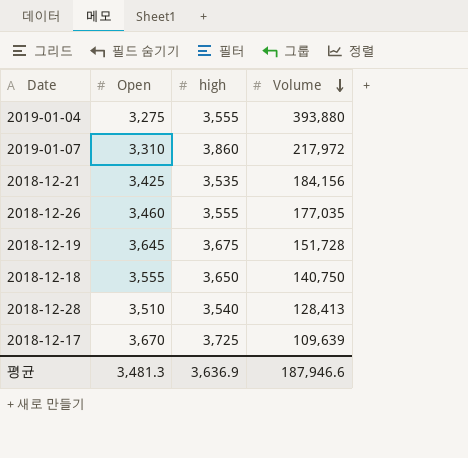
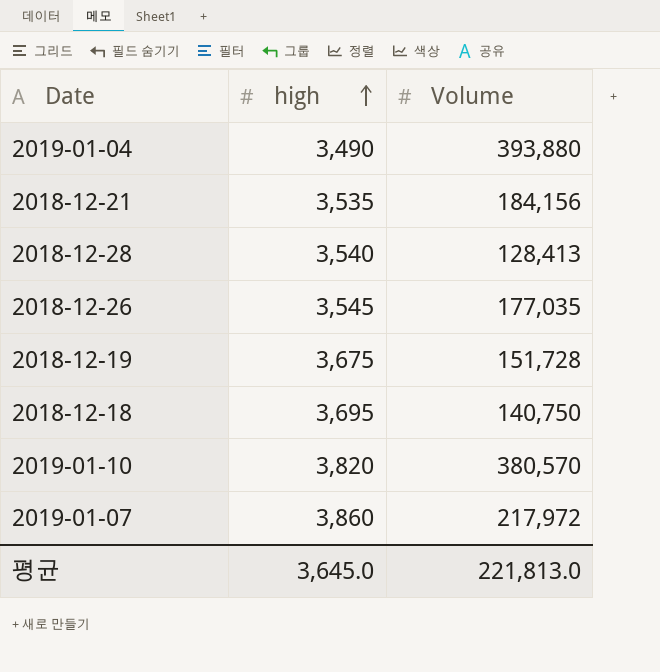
row order: Volume descending -> high ascending
column Open | position: 2 -> none
row 2018-12-17: 3,670 | 3,725 | 109,639 -> none
2019-01-04 | high: 3,555 -> 3,490
2018-12-26 | high: 3,555 -> 3,545
2018-12-18 | high: 3,650 -> 3,695
row 2019-01-10: none -> 3,820 | 380,570
평균 | high: 3,636.9 -> 3,645.0
평균 | Volume: 187,946.6 -> 221,813.0

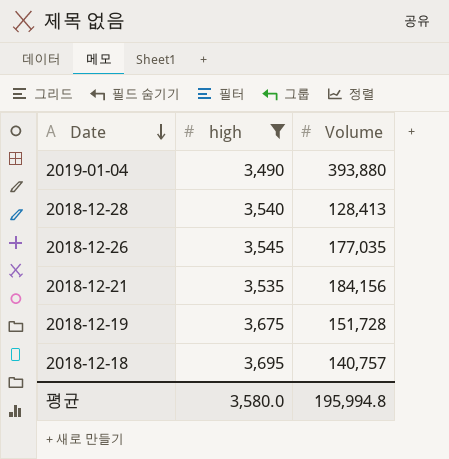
filter: none -> high <= 3,695
row order: high ascending -> Date descending
2018-12-18 | Volume: 140,750 -> 140,757
평균 | high: 3,645.0 -> 3,580.0
평균 | Volume: 221,813.0 -> 195,994.8

